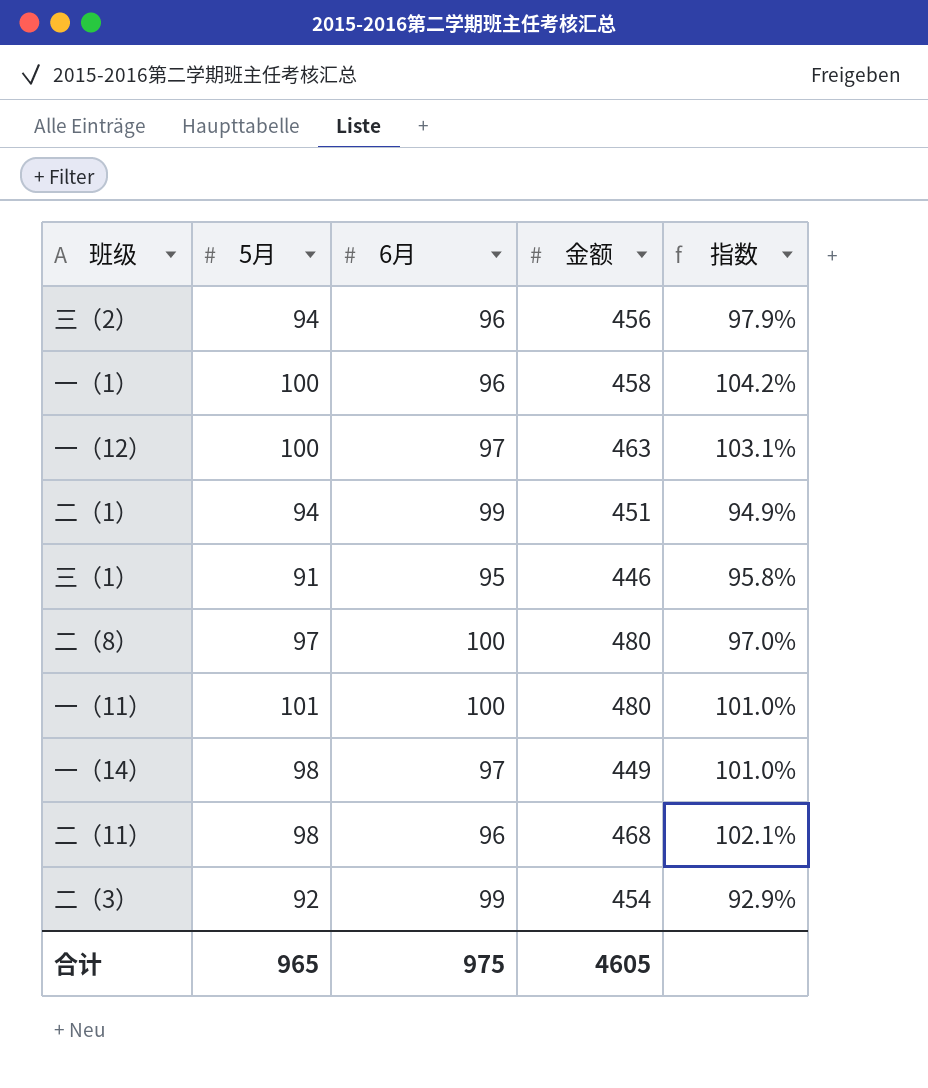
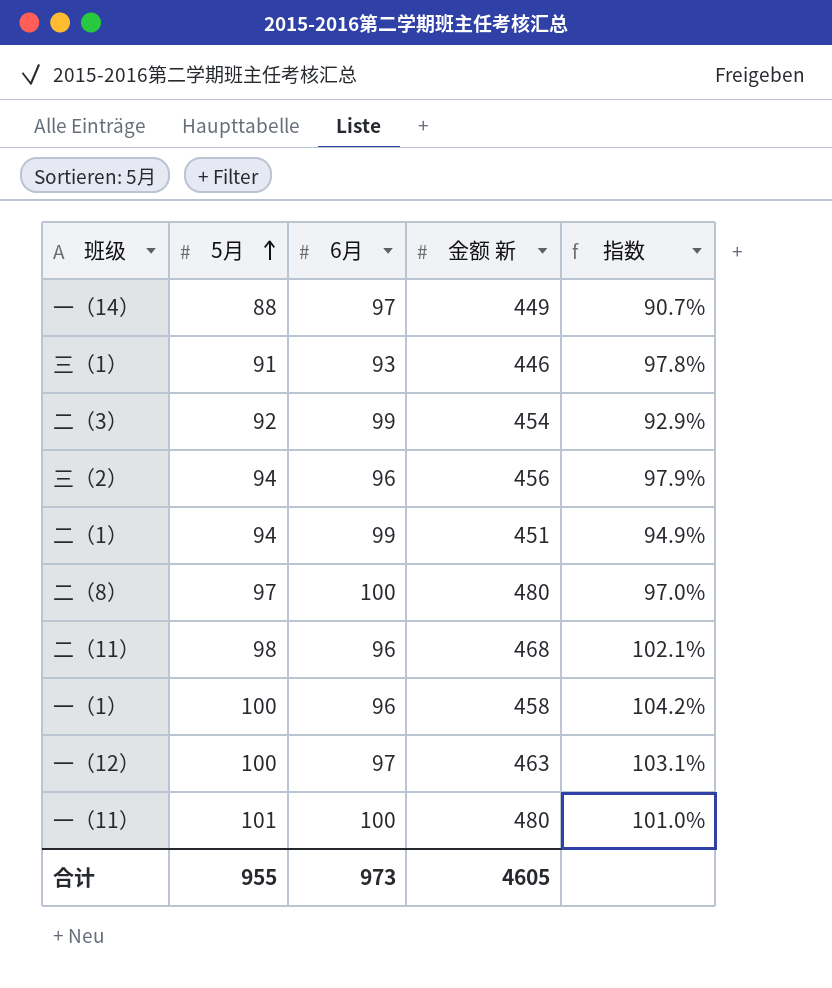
row order: none -> 5月 ascending
column name: 金额 -> 金额 新
一（14） | 5月: 98 -> 88
一（14） | 指数: 101.0% -> 90.7%
三（1） | 6月: 95 -> 93
三（1） | 指数: 95.8% -> 97.8%
合计 | 5月: 965 -> 955
合计 | 6月: 975 -> 973

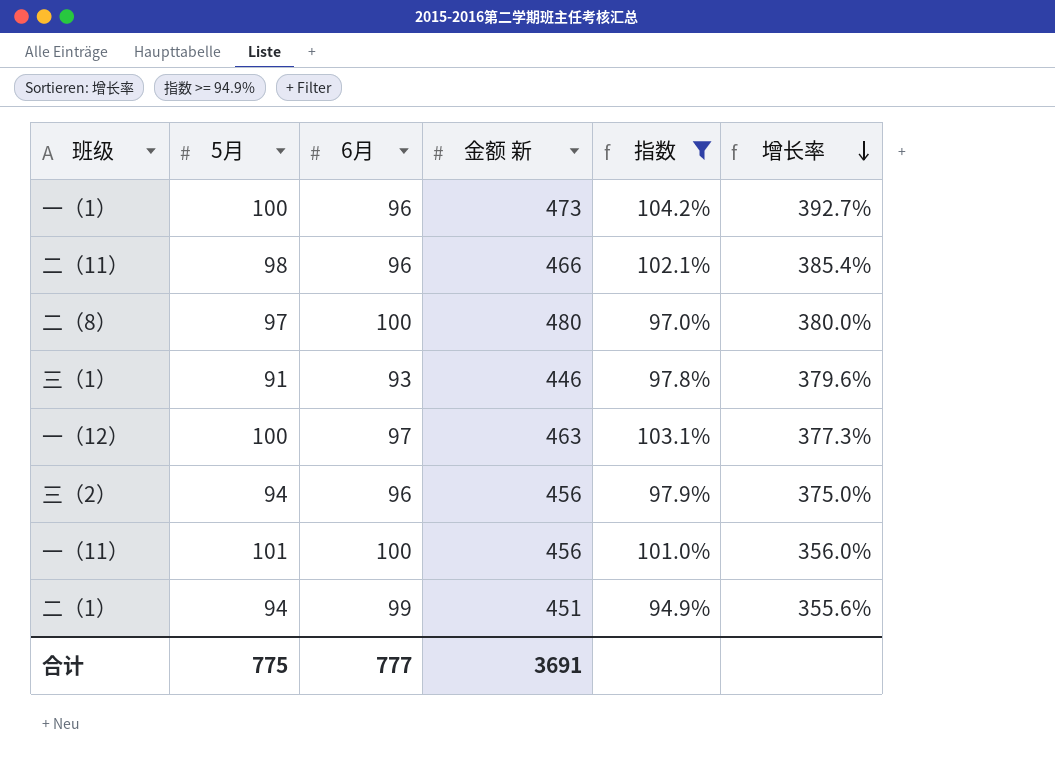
filter: none -> 指数 >= 94.9%
row order: 5月 ascending -> 增长率 descending
column 增长率 | formula: none -> ([金额 新] - [6月]) / [6月]
一（1） | 金额 新: 458 -> 473
二（11） | 金额 新: 468 -> 466
一（11） | 金额 新: 480 -> 456
合计 | 5月: 955 -> 775
合计 | 6月: 973 -> 777
合计 | 金额 新: 4605 -> 3691

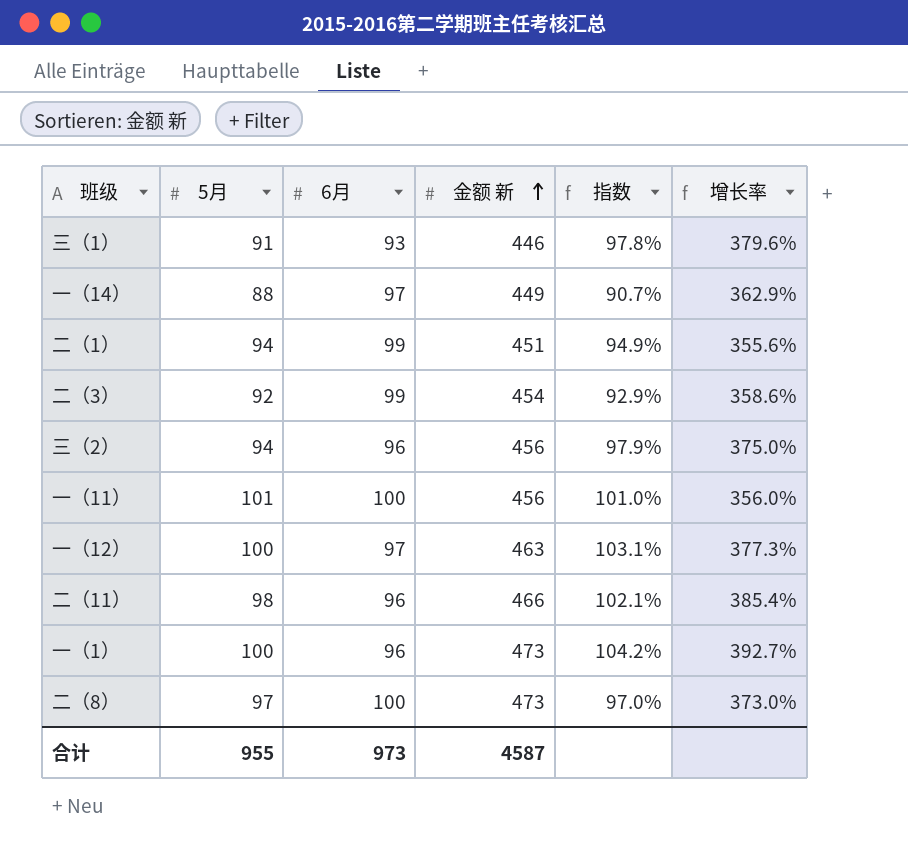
filter: 指数 >= 94.9% -> none
row order: 增长率 descending -> 金额 新 ascending
二（8） | 金额 新: 480 -> 473
二（8） | 增长率: 380.0% -> 373.0%
合计 | 5月: 775 -> 955
合计 | 6月: 777 -> 973
合计 | 金额 新: 3691 -> 4587

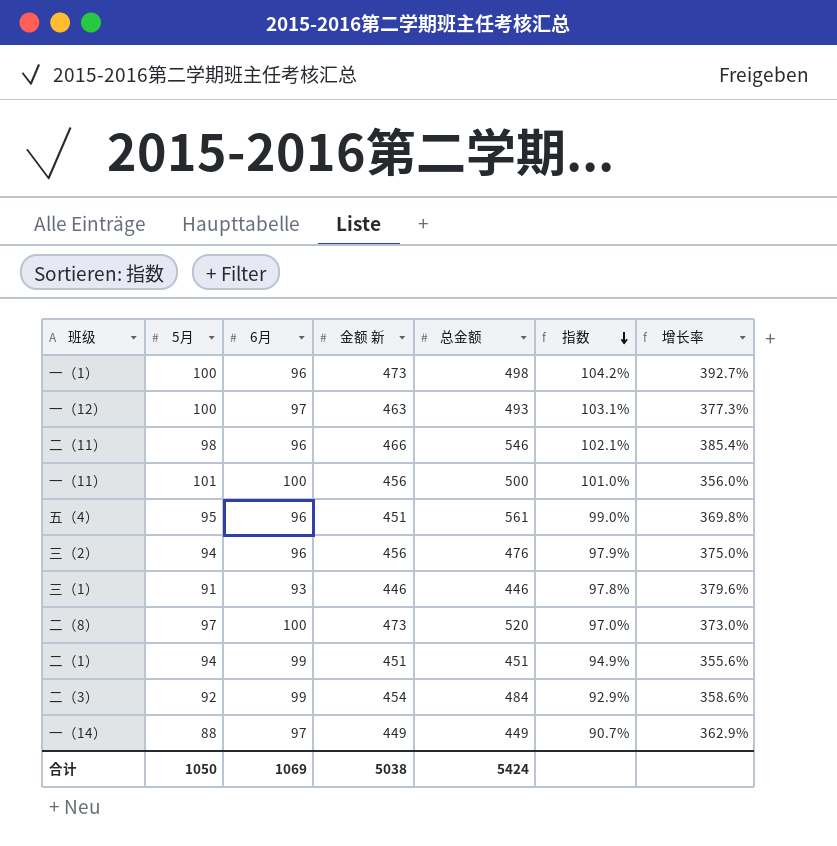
row order: 金额 新 ascending -> 指数 descending
column 总金额 | position: none -> 5
row 五（4）: none -> 95 | 96 | 451 | 561 | 99.0% | 369.8%
合计 | 5月: 955 -> 1050
合计 | 6月: 973 -> 1069
合计 | 金额 新: 4587 -> 5038

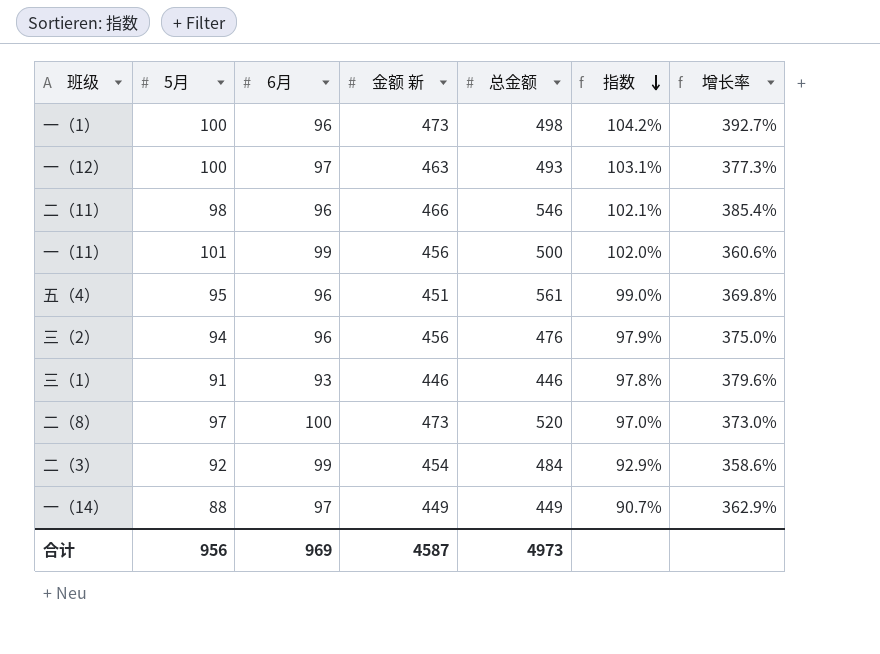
row 二（1）: 94 | 99 | 451 | 451 | 94.9% | 355.6% -> none
一（11） | 6月: 100 -> 99
一（11） | 指数: 101.0% -> 102.0%
一（11） | 增长率: 356.0% -> 360.6%
合计 | 5月: 1050 -> 956
合计 | 6月: 1069 -> 969
合计 | 金额 新: 5038 -> 4587
合计 | 总金额: 5424 -> 4973

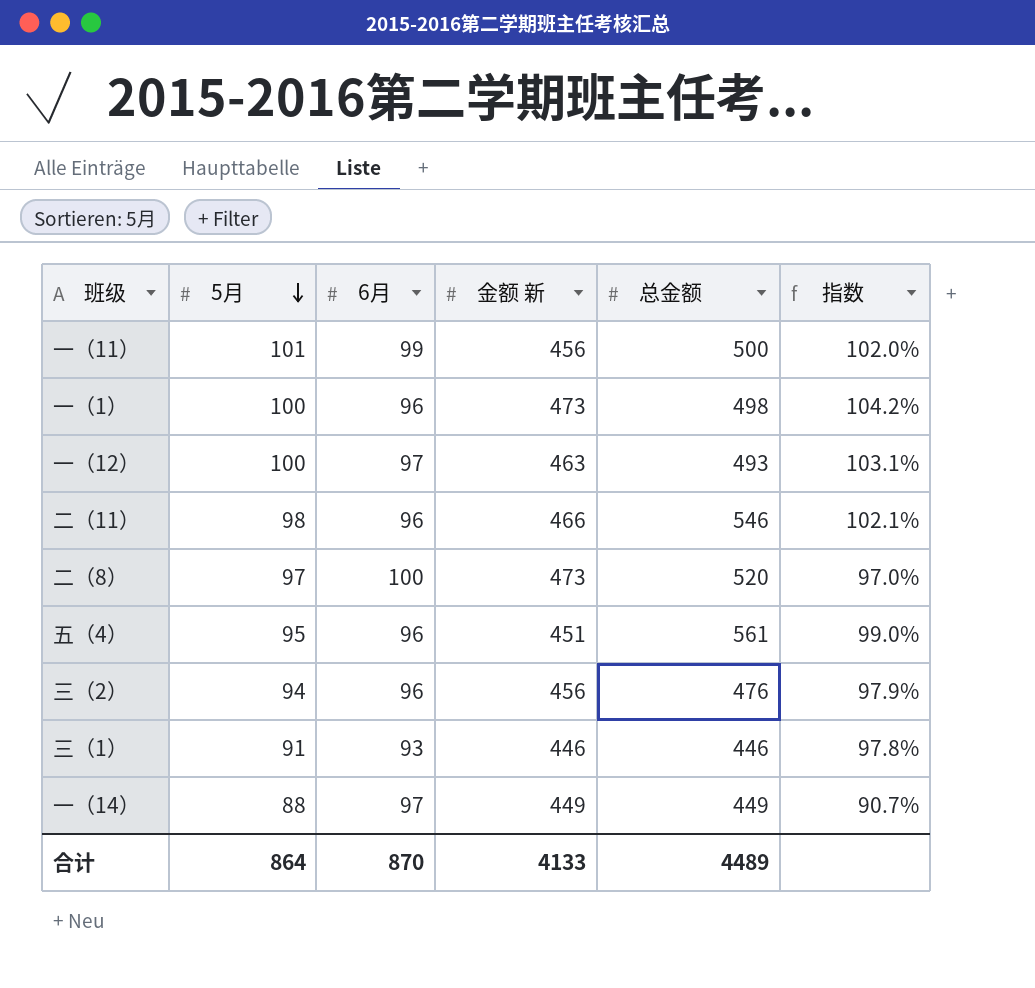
row order: 指数 descending -> 5月 descending
column 增长率 | formula: ([金额 新] - [6月]) / [6月] -> none
row 二（3）: 92 | 99 | 454 | 484 | 92.9% | 358.6% -> none
合计 | 5月: 956 -> 864
合计 | 6月: 969 -> 870
合计 | 金额 新: 4587 -> 4133
合计 | 总金额: 4973 -> 4489

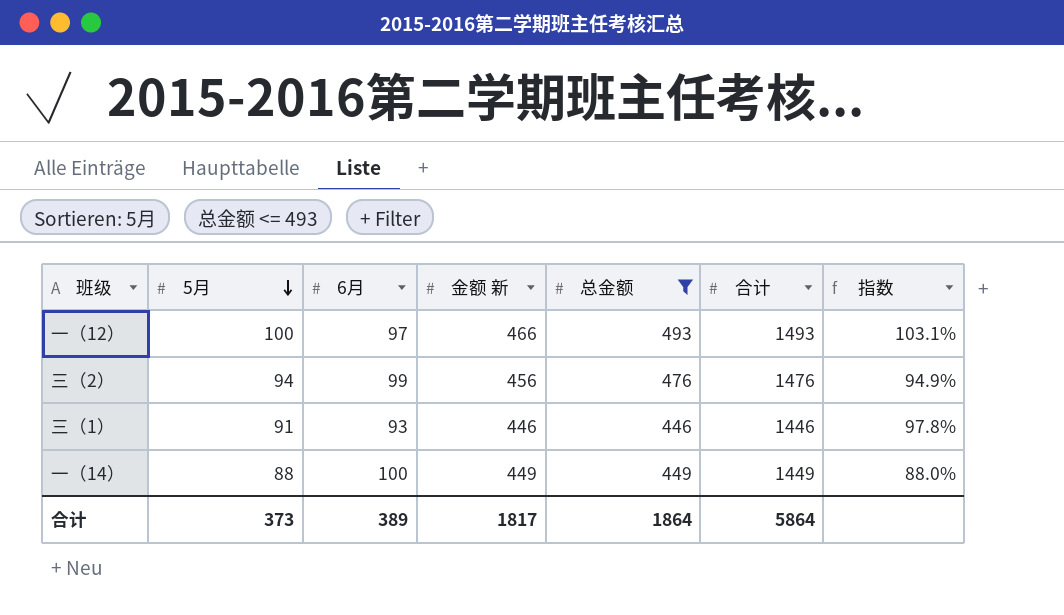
filter: none -> 总金额 <= 493
column 合计 | position: none -> 6
一（12） | 金额 新: 463 -> 466
三（2） | 6月: 96 -> 99
三（2） | 指数: 97.9% -> 94.9%
一（14） | 6月: 97 -> 100
一（14） | 指数: 90.7% -> 88.0%
合计 | 5月: 864 -> 373
合计 | 6月: 870 -> 389
合计 | 金额 新: 4133 -> 1817
合计 | 总金额: 4489 -> 1864

